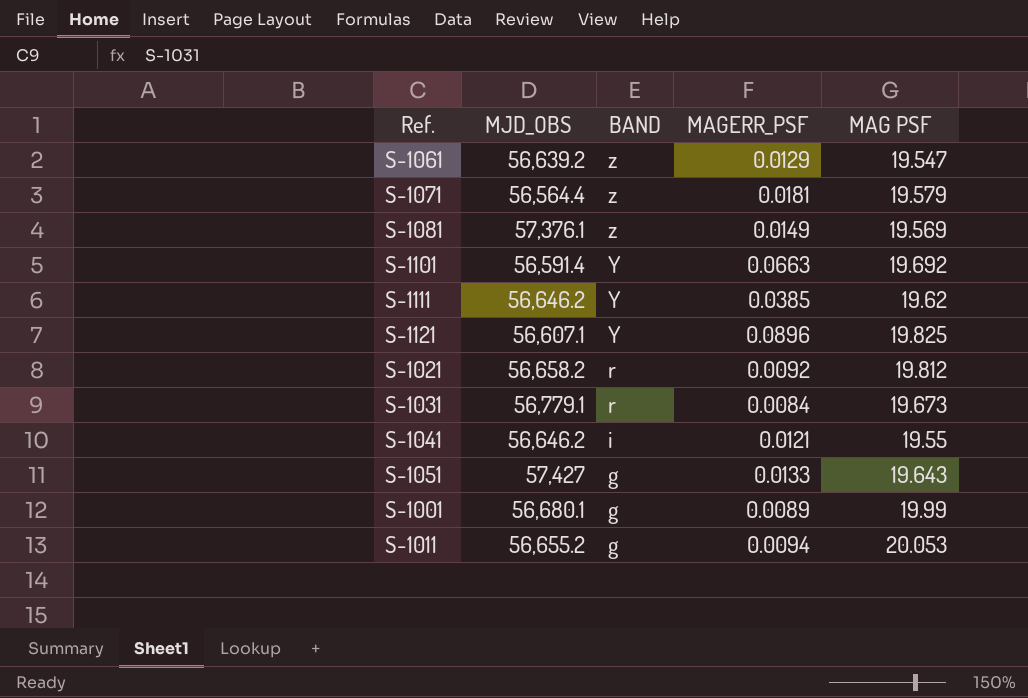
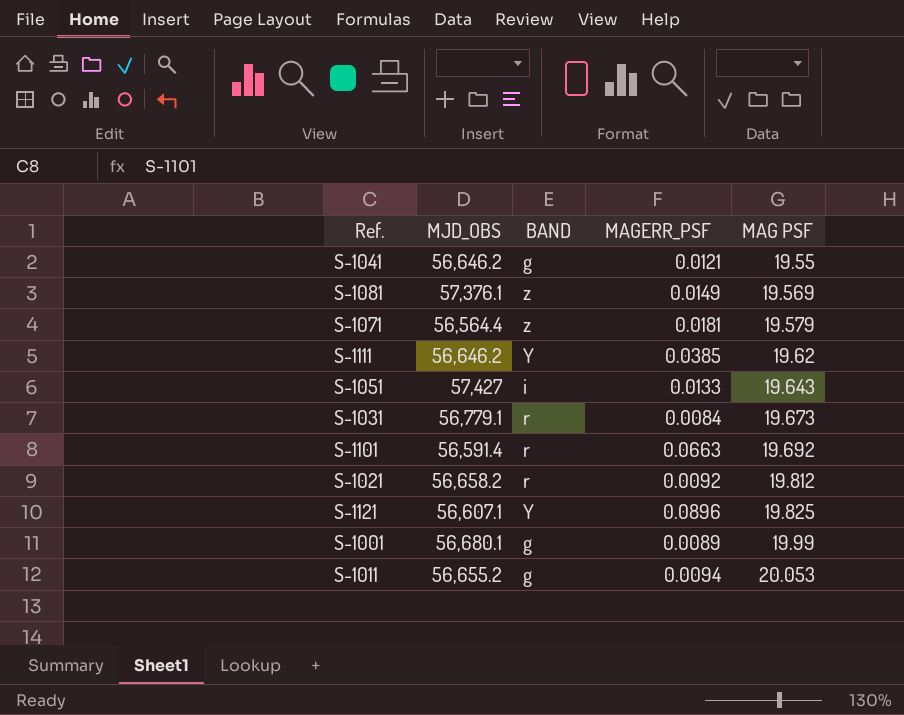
row order: BAND descending -> MAG PSF ascending
row S-1061: 56,639.2 | z | 0.0129 | 19.547 -> none
S-1041 | BAND: i -> g
S-1051 | BAND: g -> i
S-1101 | BAND: Y -> r

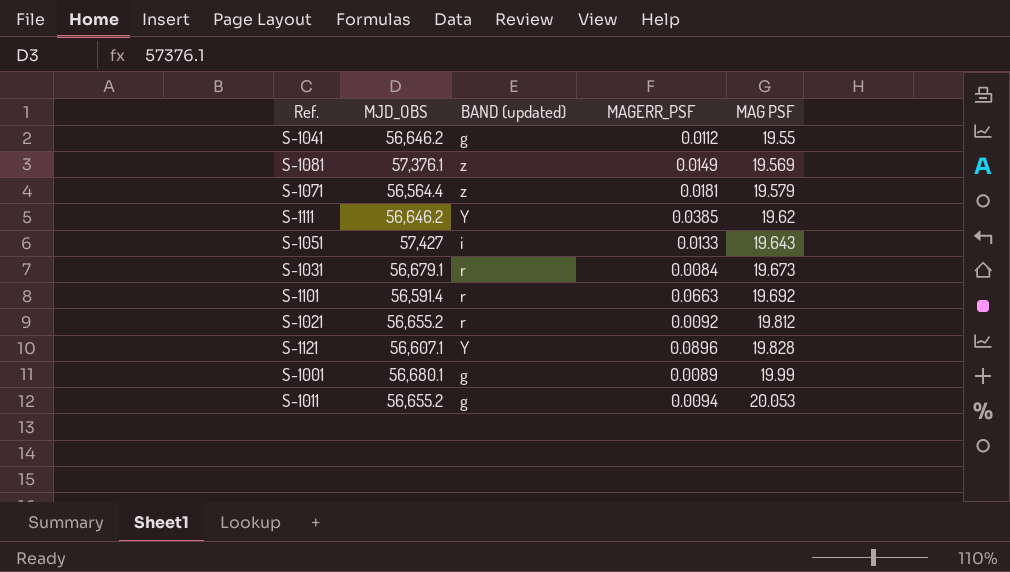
column name: BAND -> BAND (updated)
S-1041 | MAGERR_PSF: 0.0121 -> 0.0112
S-1031 | MJD_OBS: 56,779.1 -> 56,679.1
S-1021 | MJD_OBS: 56,658.2 -> 56,655.2
S-1121 | MAG PSF: 19.825 -> 19.828

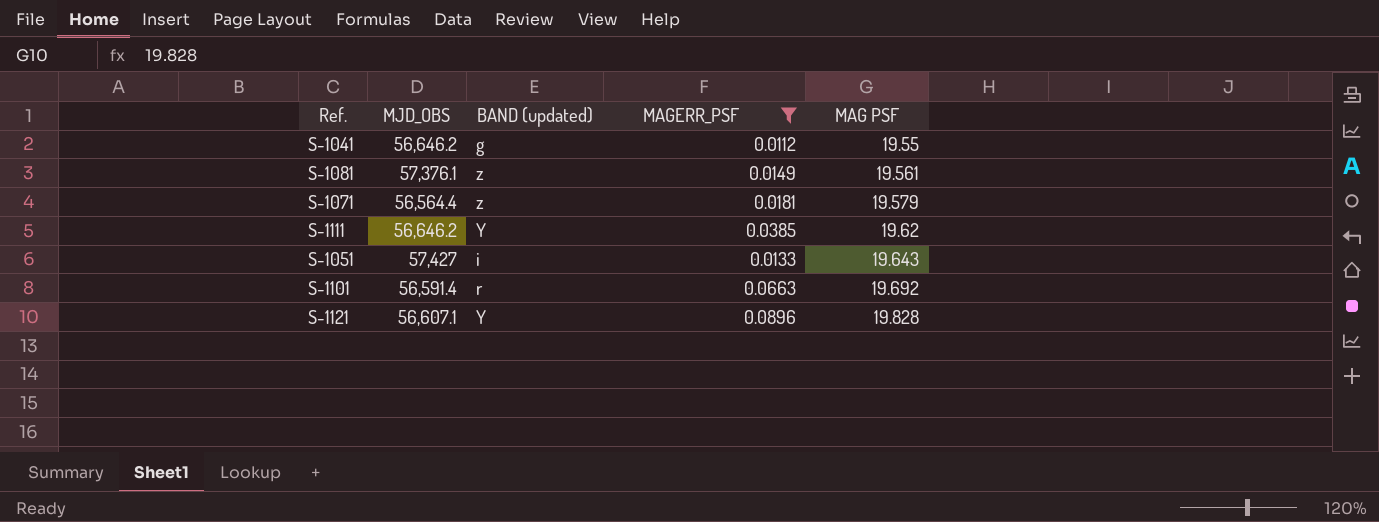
filter: none -> MAGERR_PSF >= 0.0112
S-1081 | MAG PSF: 19.569 -> 19.561

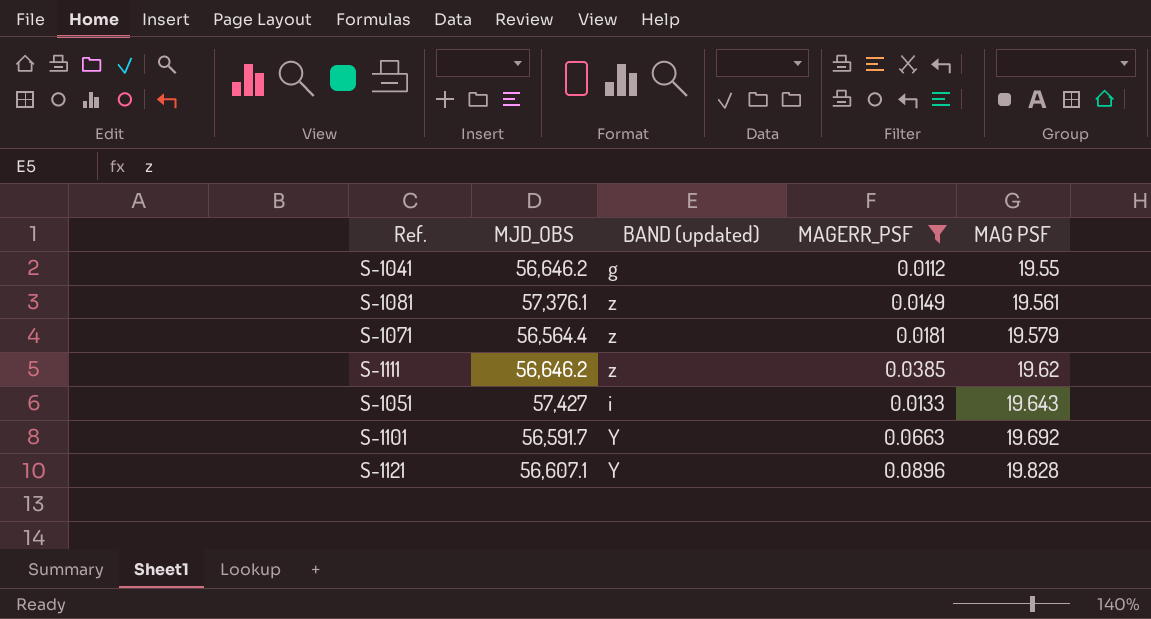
S-1111 | BAND (updated): Y -> z
S-1101 | MJD_OBS: 56,591.4 -> 56,591.7
S-1101 | BAND (updated): r -> Y

